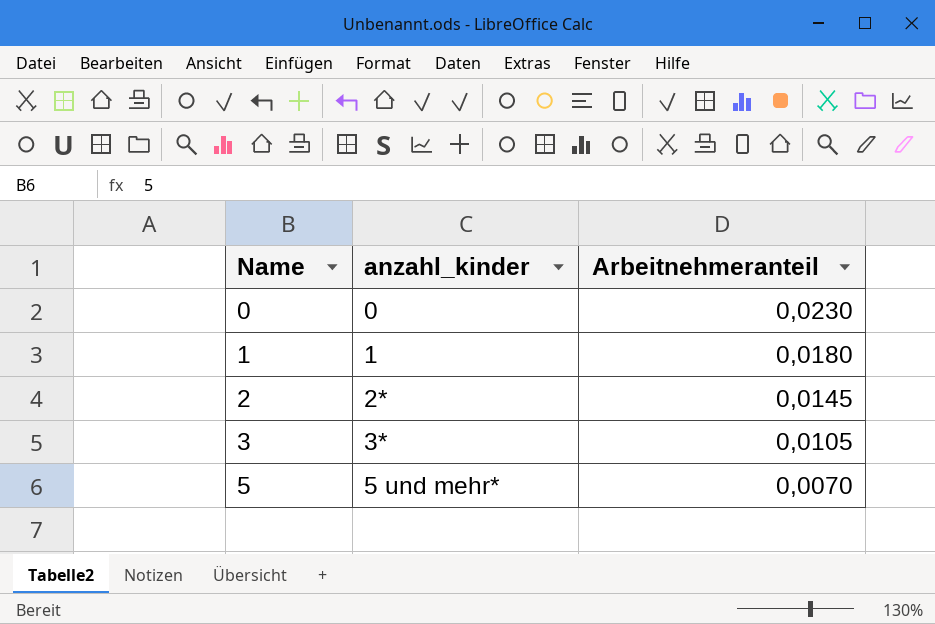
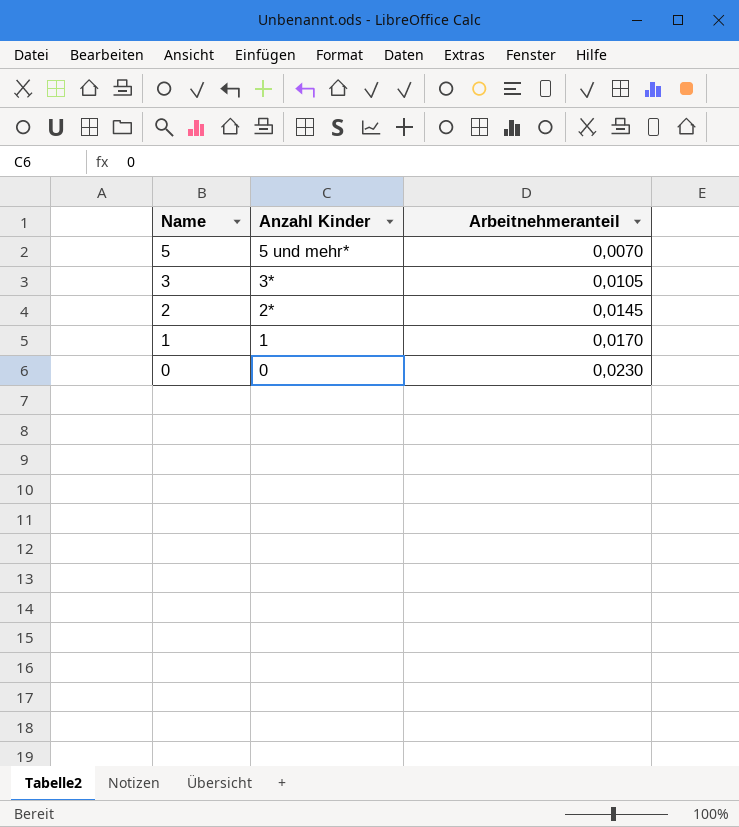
row order: Name ascending -> Name descending
column name: anzahl_kinder -> Anzahl Kinder
1 | Arbeitnehmeranteil: 0,0180 -> 0,0170

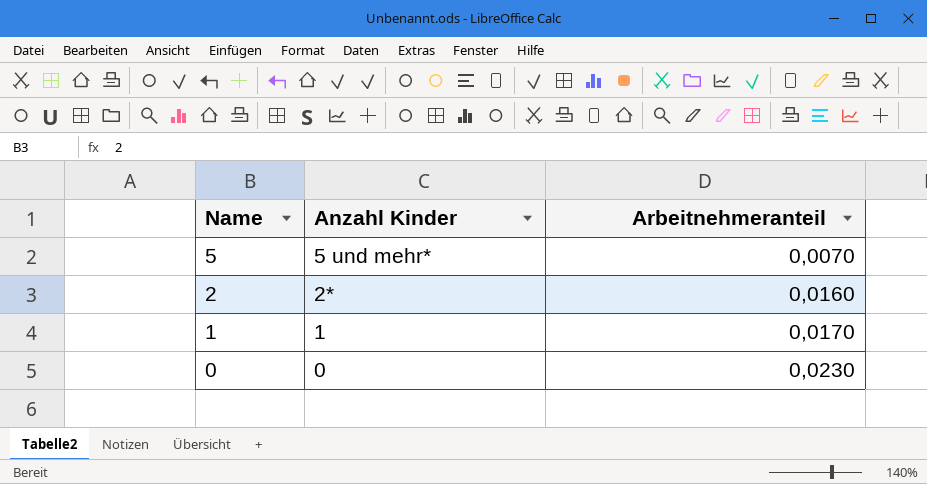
row 3: 3* | 0,0105 -> none
2 | Arbeitnehmeranteil: 0,0145 -> 0,0160

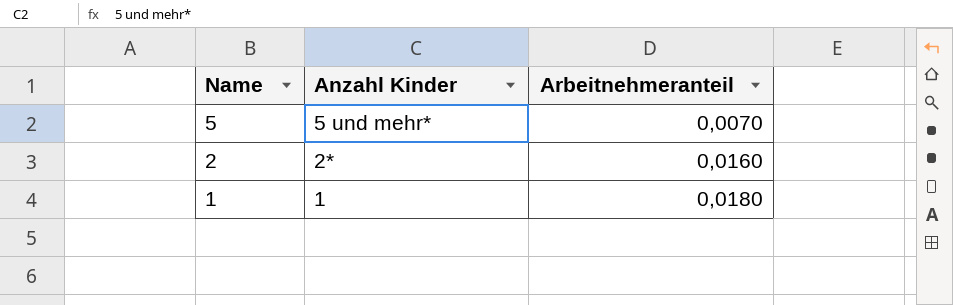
row 0: 0 | 0,0230 -> none
1 | Arbeitnehmeranteil: 0,0170 -> 0,0180

